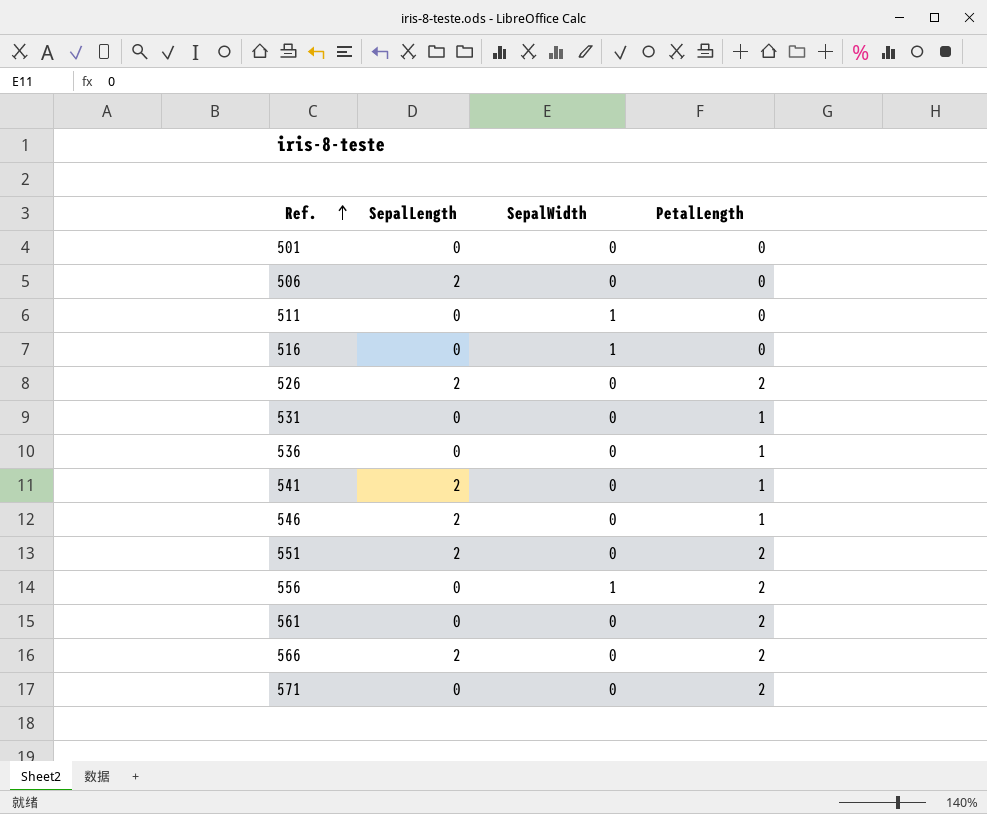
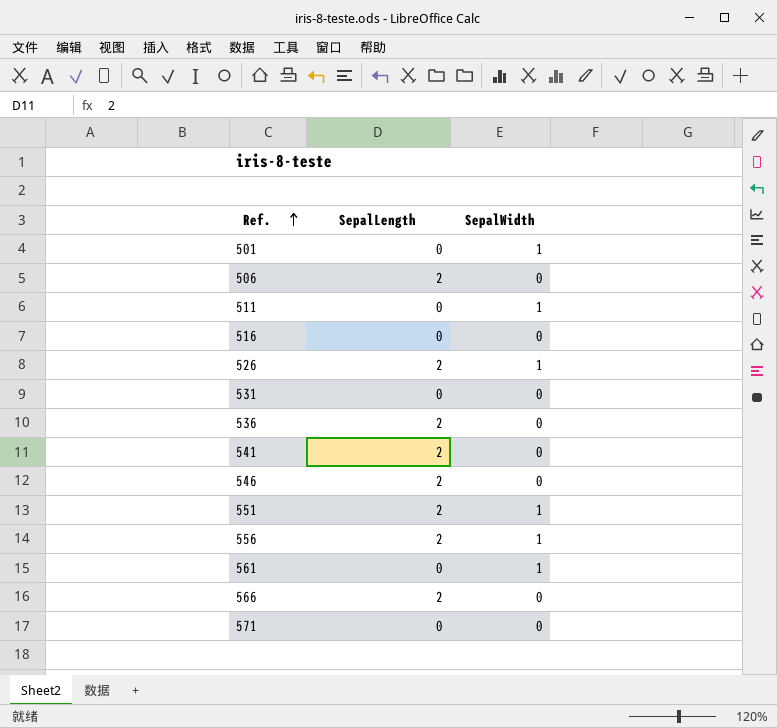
column PetalLength | position: 4 -> none
501 | SepalWidth: 0 -> 1
516 | SepalWidth: 1 -> 0
526 | SepalWidth: 0 -> 1
536 | SepalLength: 0 -> 2
551 | SepalWidth: 0 -> 1
556 | SepalLength: 0 -> 2
561 | SepalWidth: 0 -> 1

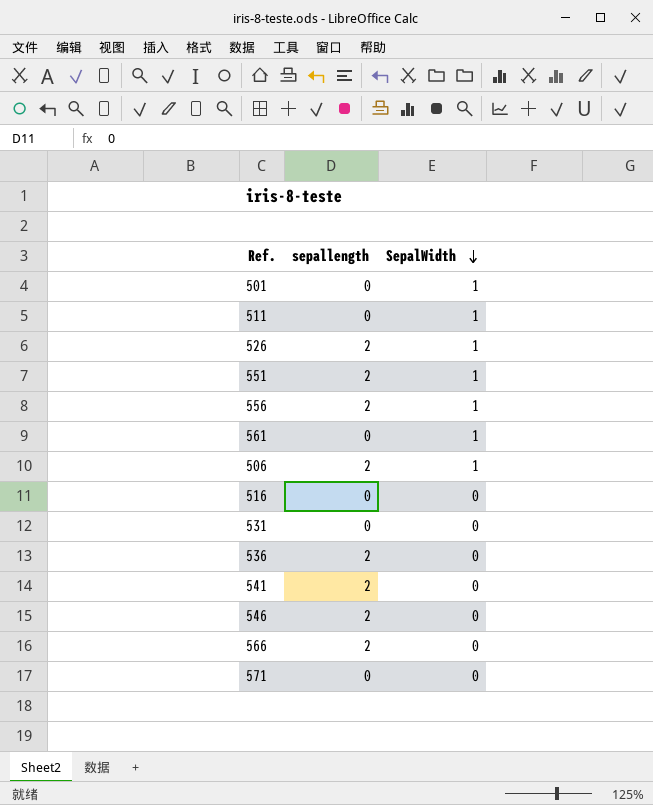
row order: Ref. ascending -> SepalWidth descending
column name: SepalLength -> sepallength
506 | SepalWidth: 0 -> 1

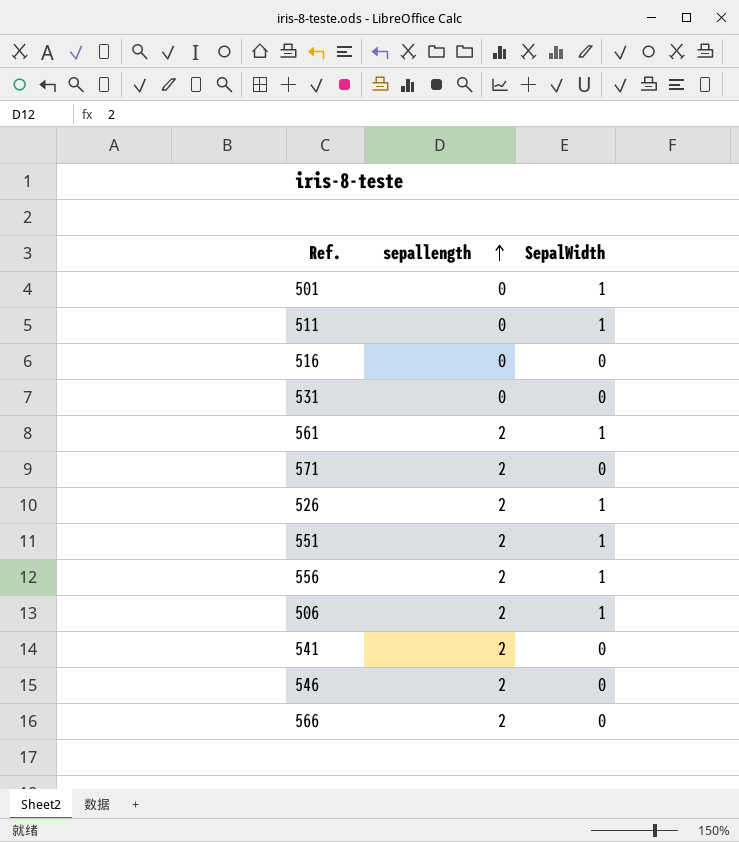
row order: SepalWidth descending -> sepallength ascending
row 536: 2 | 0 -> none
561 | sepallength: 0 -> 2
571 | sepallength: 0 -> 2

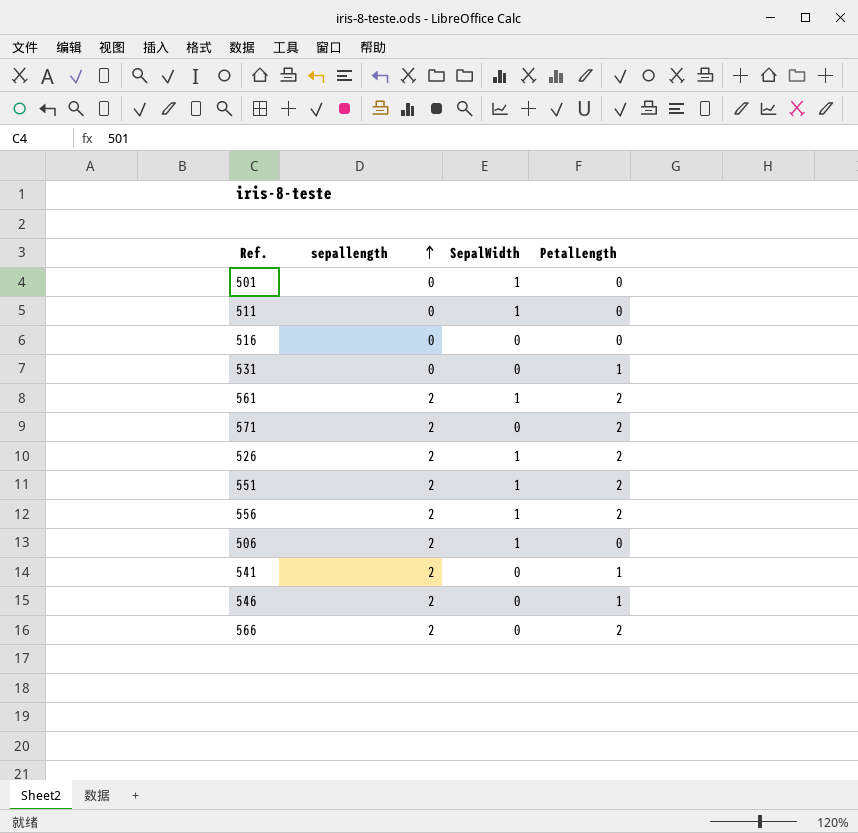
column PetalLength | position: none -> 4

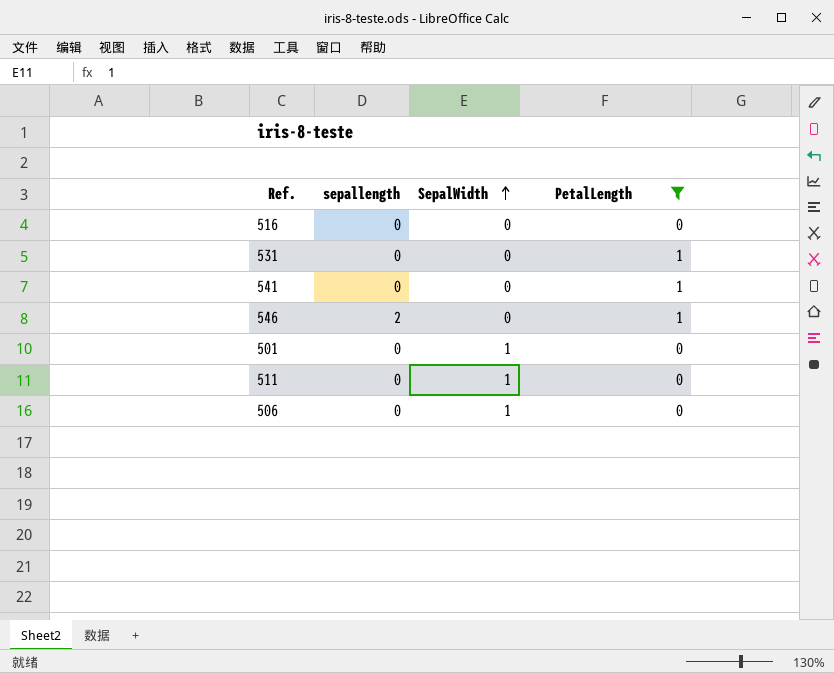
filter: none -> PetalLength != 2
row order: sepallength ascending -> SepalWidth ascending
541 | sepallength: 2 -> 0
506 | sepallength: 2 -> 0

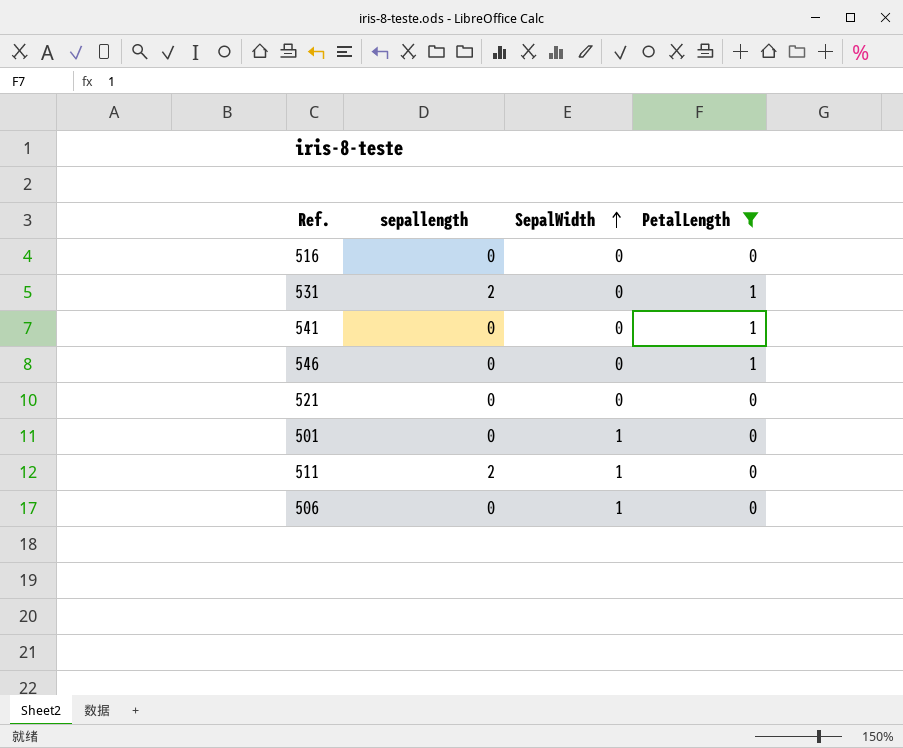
531 | sepallength: 0 -> 2
546 | sepallength: 2 -> 0
row 521: none -> 0 | 0 | 0
511 | sepallength: 0 -> 2

